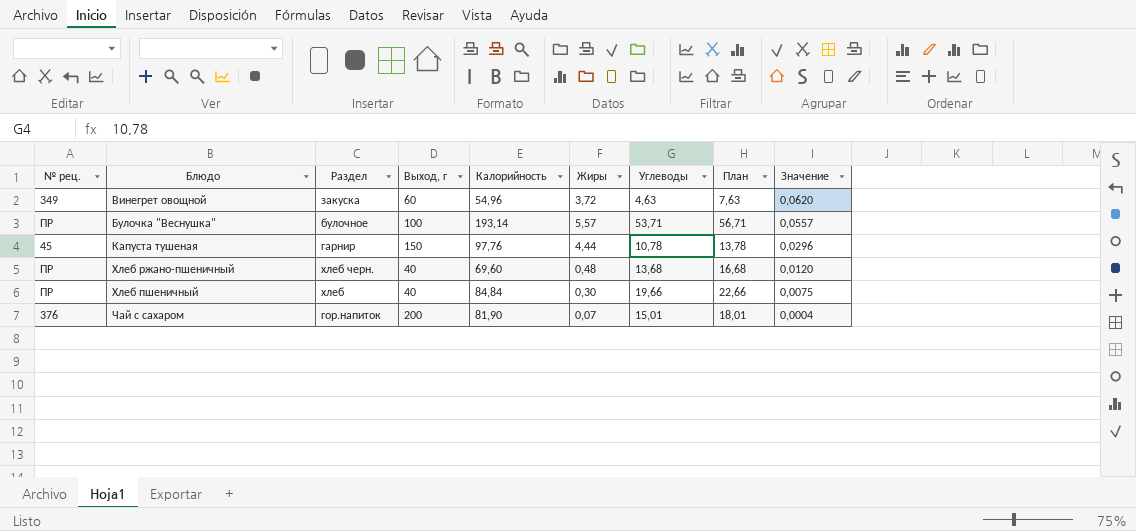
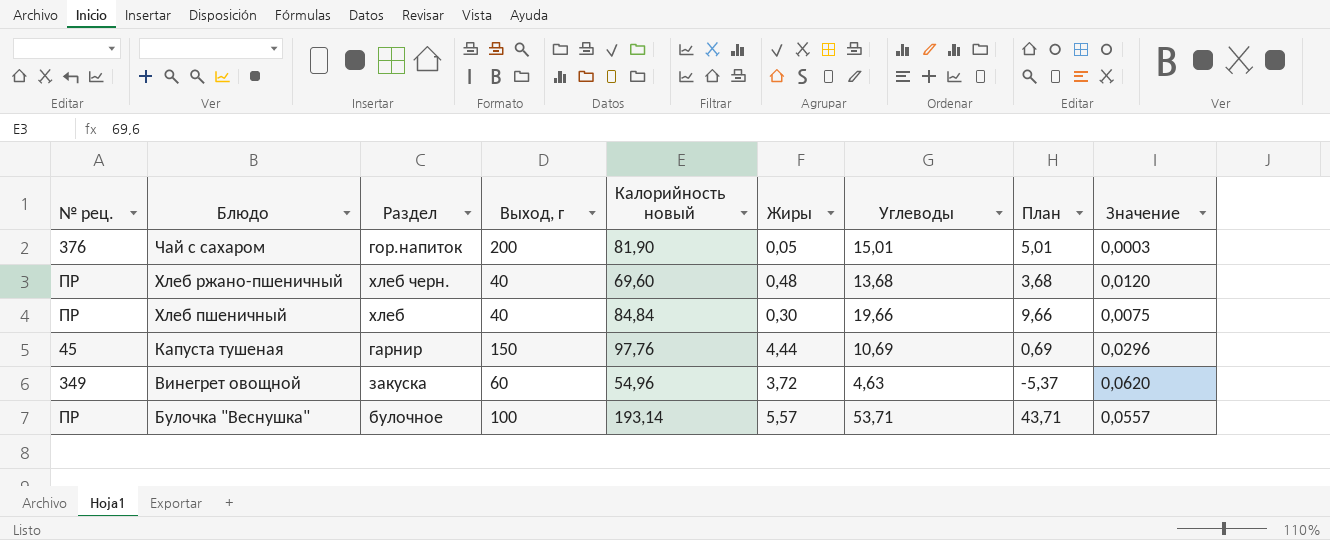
row order: Значение descending -> Блюдо descending
column name: Калорийность -> Калорийность новый
column План | formula: [Углеводы] + 3 -> [Углеводы] - 10
Чай с сахаром | Жиры: 0,07 -> 0,05
Чай с сахаром | Значение: 0,0004 -> 0,0003
Капуста тушеная | Углеводы: 10,78 -> 10,69

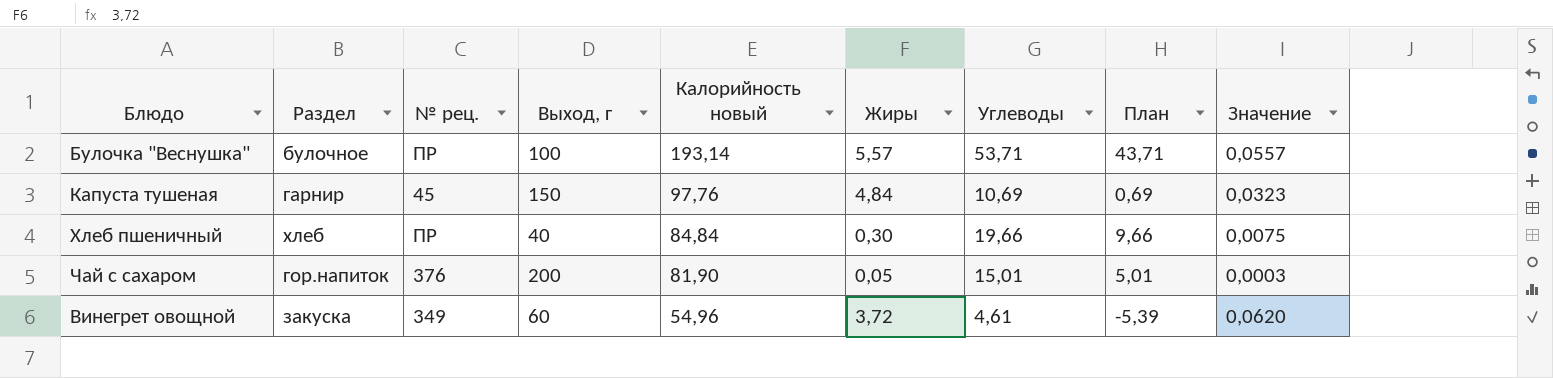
row order: Блюдо descending -> Калорийность новый descending
column № рец. | position: 1 -> 3
row Хлеб ржано-пшеничный: ПР | хлеб черн. | 40 | 69,60 | 0,48 | 13,68 | 3,68 | 0,0120 -> none
Капуста тушеная | Жиры: 4,44 -> 4,84
Капуста тушеная | Значение: 0,0296 -> 0,0323
Винегрет овощной | Углеводы: 4,63 -> 4,61
Винегрет овощной | План: -5,37 -> -5,39

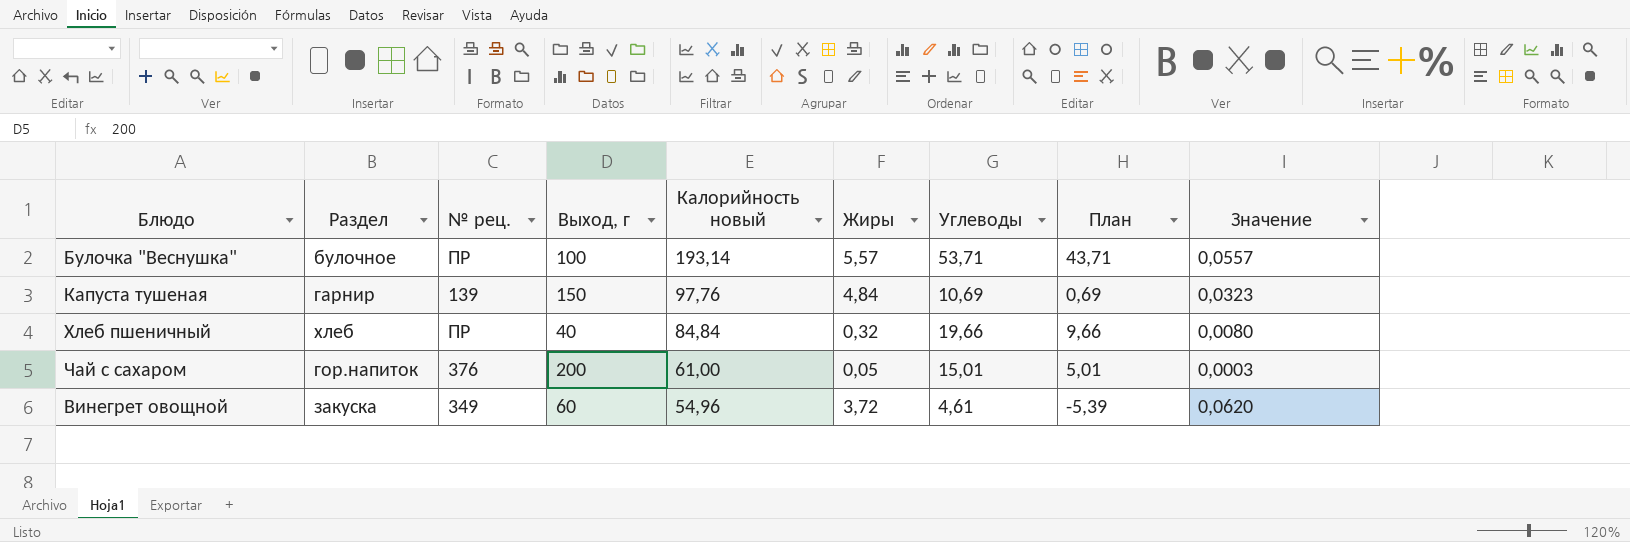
Капуста тушеная | № рец.: 45 -> 139
Хлеб пшеничный | Жиры: 0,30 -> 0,32
Хлеб пшеничный | Значение: 0,0075 -> 0,0080
Чай с сахаром | Калорийность новый: 81,90 -> 61,00

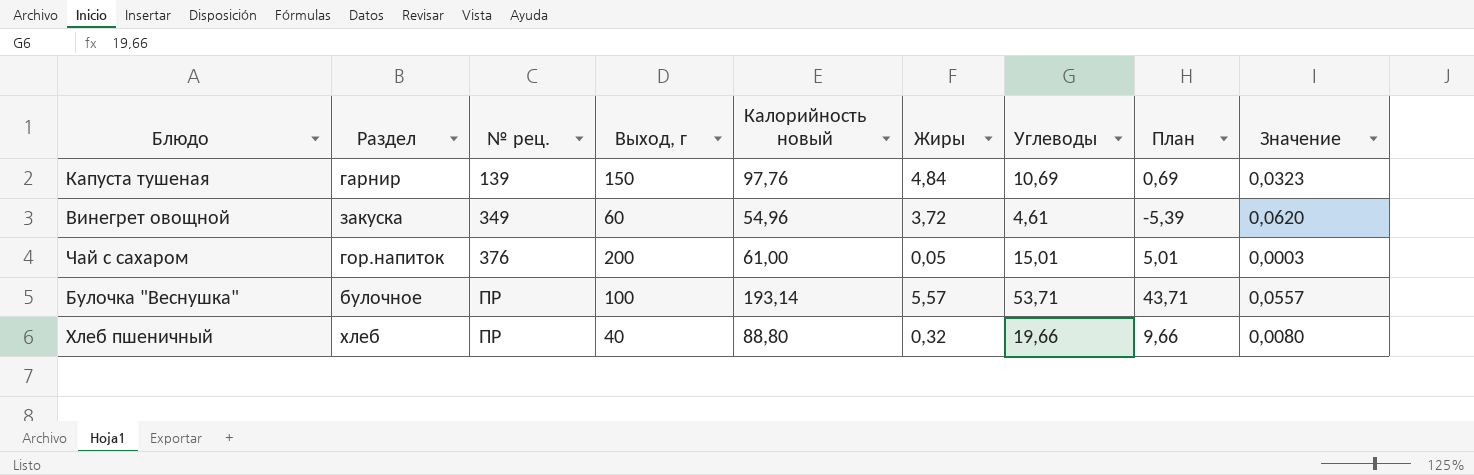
row order: Калорийность новый descending -> № рец. ascending
Хлеб пшеничный | Калорийность новый: 84,84 -> 88,80

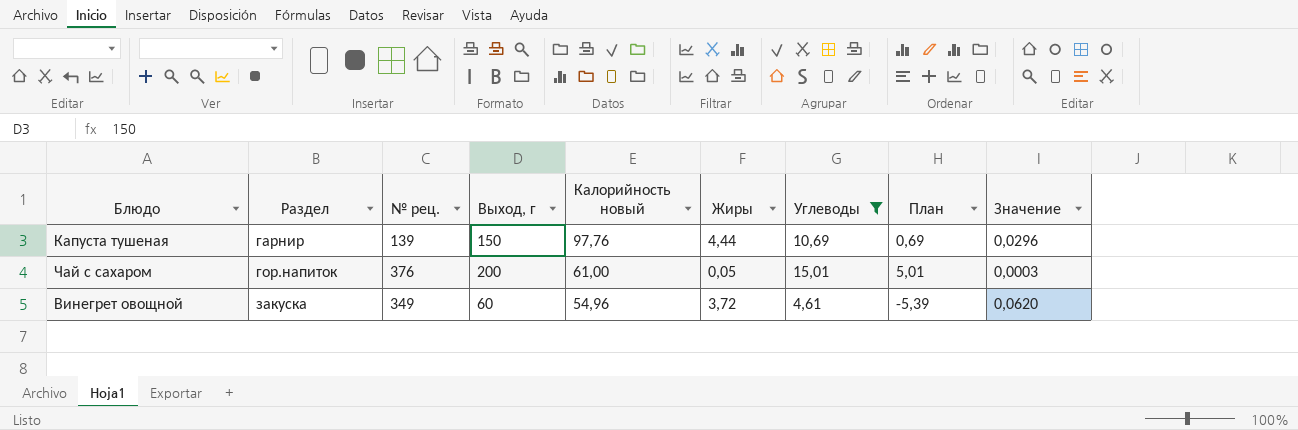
filter: none -> Углеводы <= 15,01
row order: № рец. ascending -> Раздел ascending
Капуста тушеная | Жиры: 4,84 -> 4,44
Капуста тушеная | Значение: 0,0323 -> 0,0296

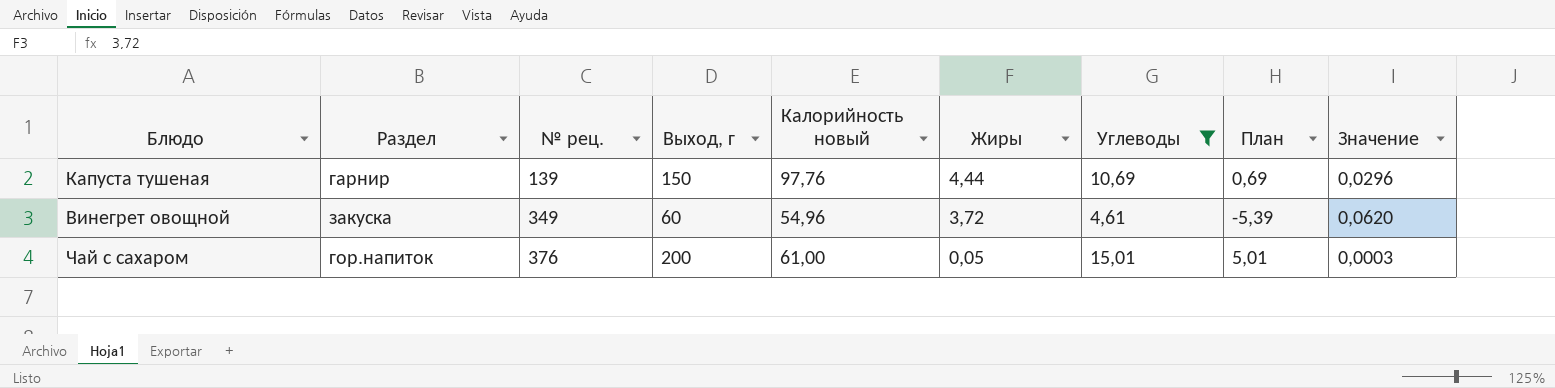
row order: Раздел ascending -> № рец. ascending

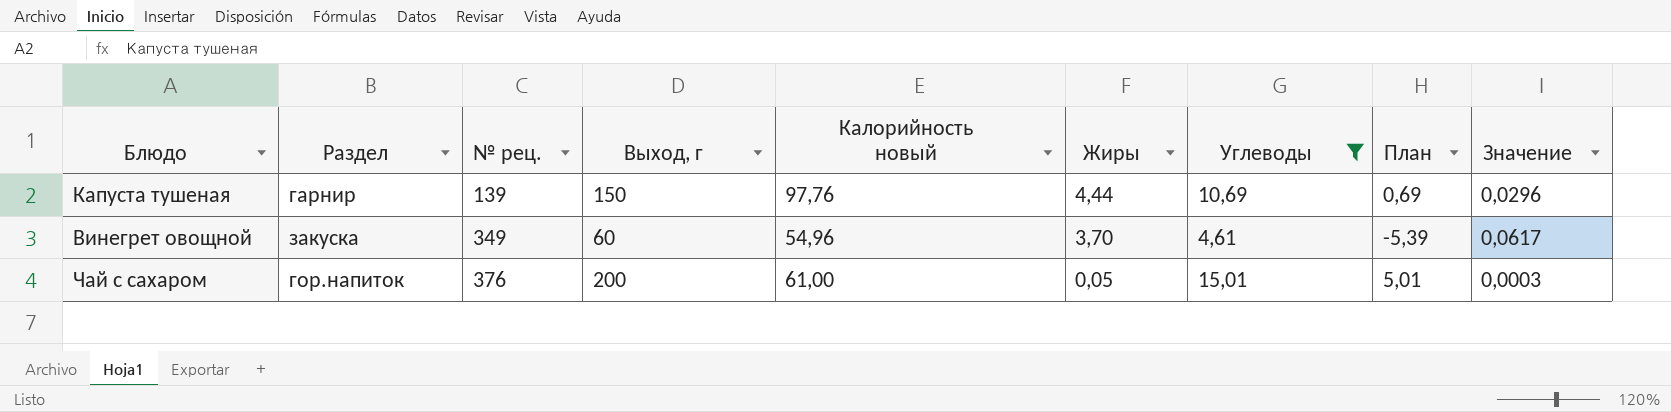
Винегрет овощной | Жиры: 3,72 -> 3,70
Винегрет овощной | Значение: 0,0620 -> 0,0617

